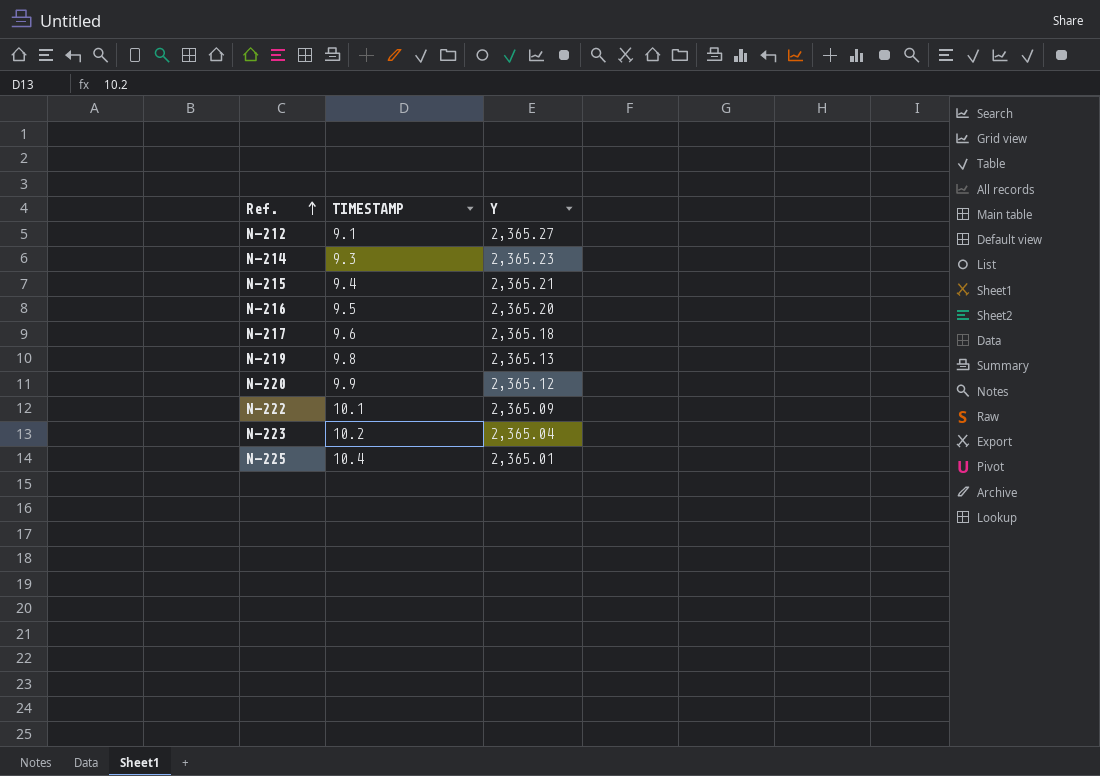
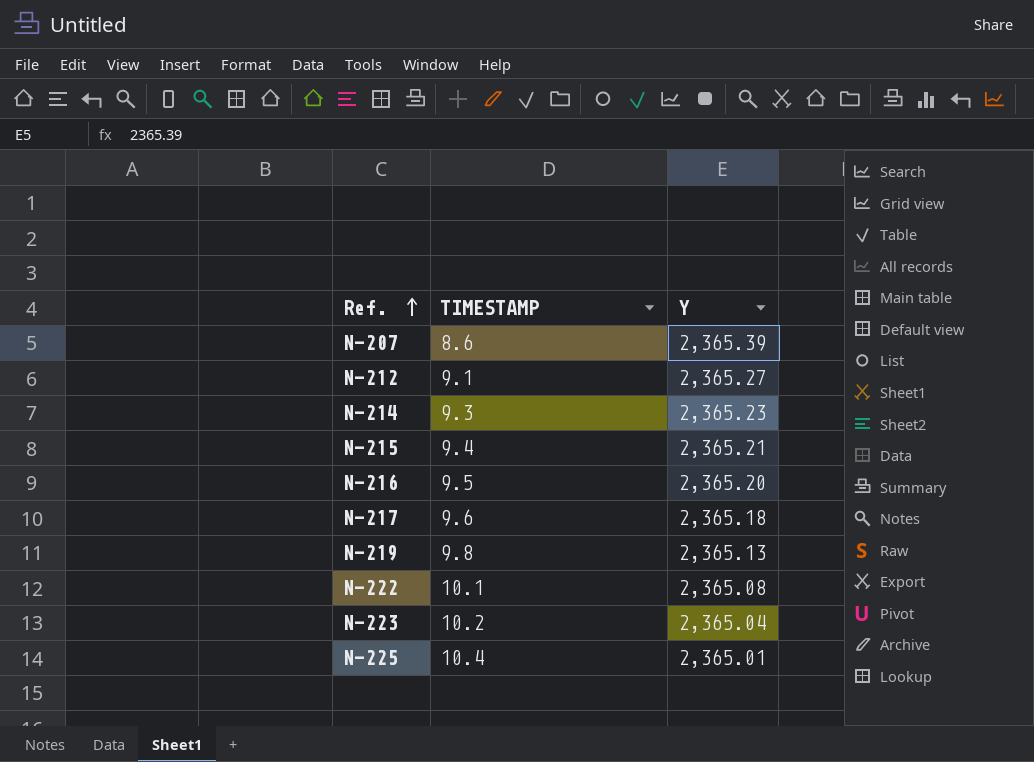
row N-220: 9.9 | 2,365.12 -> none
row N-207: none -> 8.6 | 2,365.39
N-222 | Y: 2,365.09 -> 2,365.08

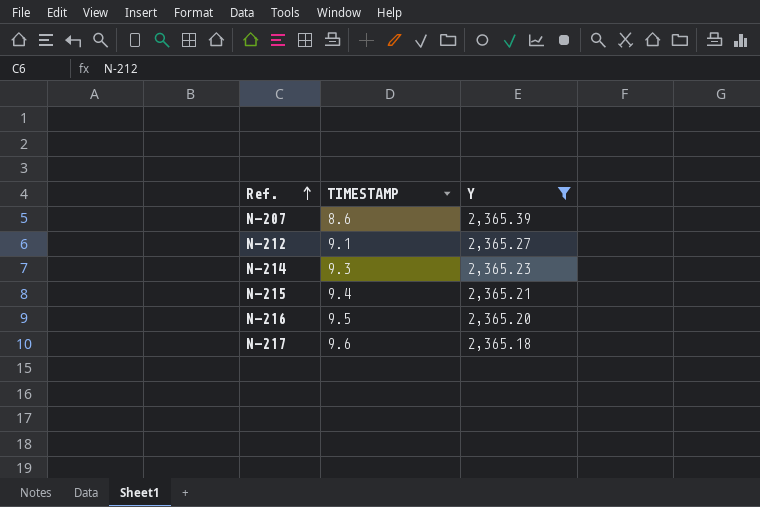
filter: none -> Y >= 2,365.18

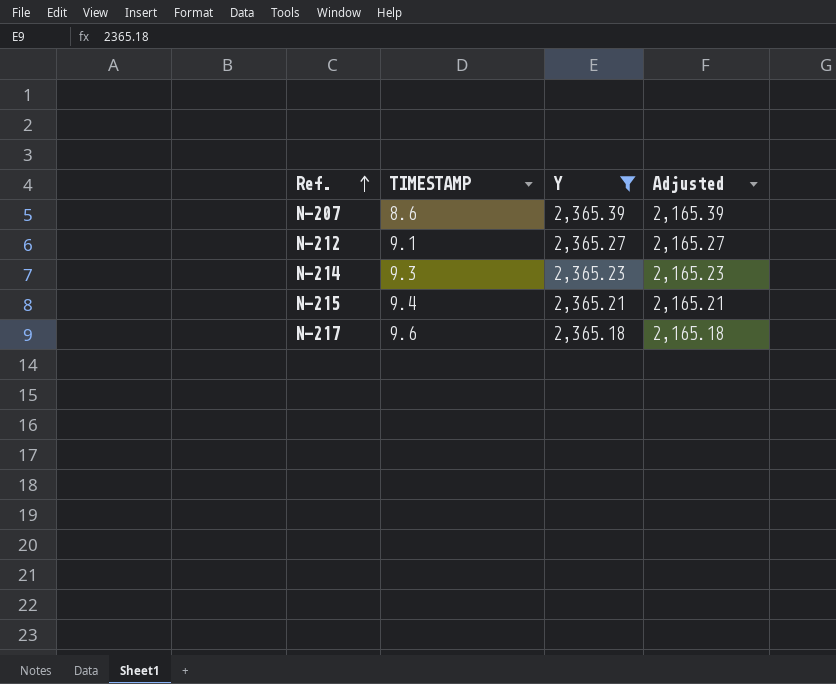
column Adjusted | formula: none -> [Y] - 200
row N-216: 9.5 | 2,365.20 -> none

